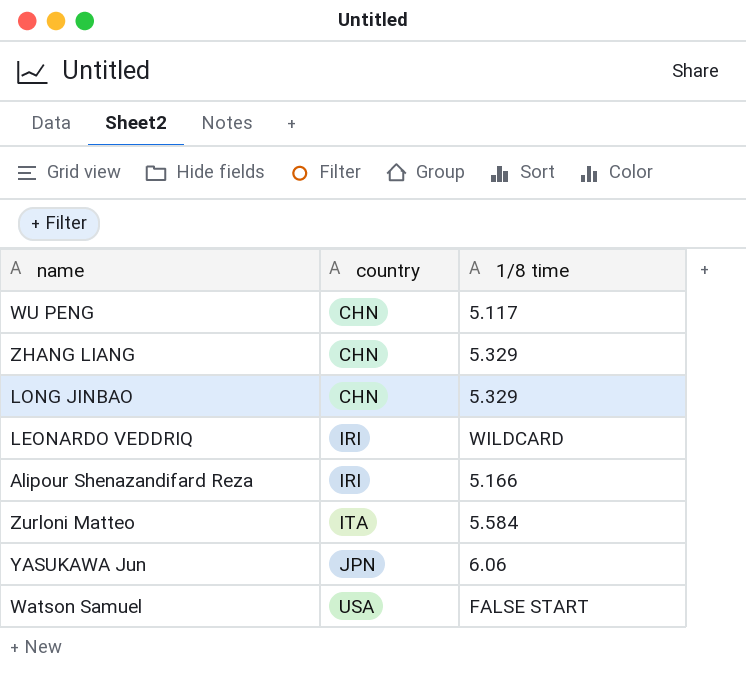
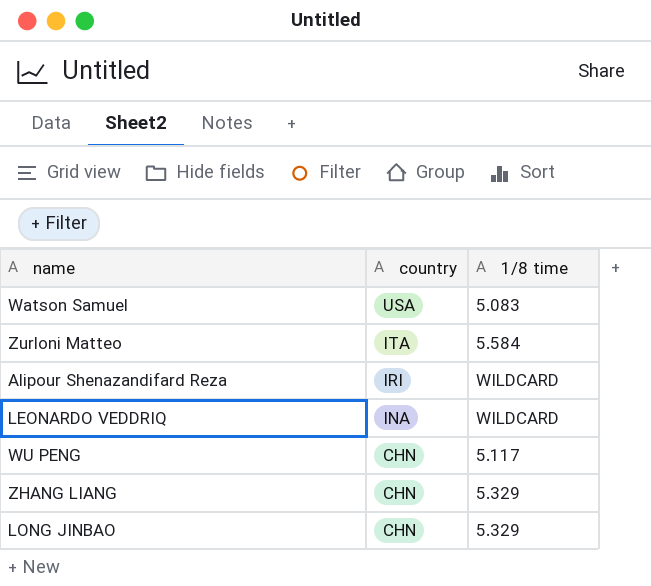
row order: country ascending -> country descending
row YASUKAWA Jun: JPN | 6.06 -> none
Watson Samuel | 1/8 time: FALSE START -> 5.083
Alipour Shenazandifard Reza | 1/8 time: 5.166 -> WILDCARD
LEONARDO VEDDRIQ | country: IRI -> INA

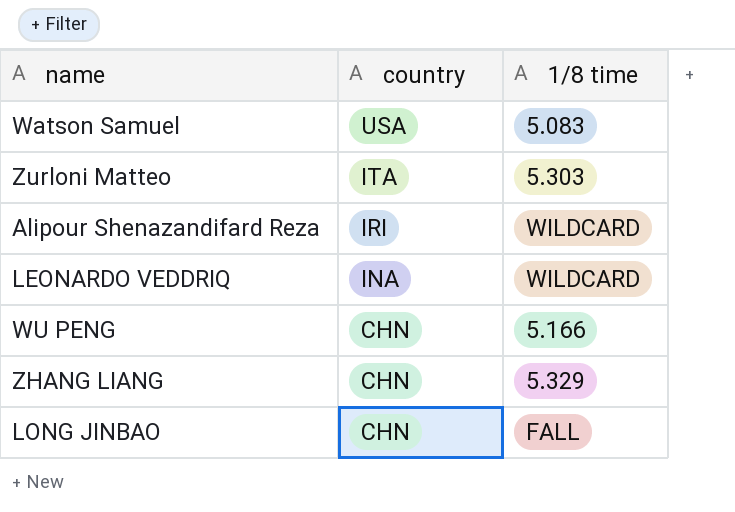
Zurloni Matteo | 1/8 time: 5.584 -> 5.303
WU PENG | 1/8 time: 5.117 -> 5.166
LONG JINBAO | 1/8 time: 5.329 -> FALL

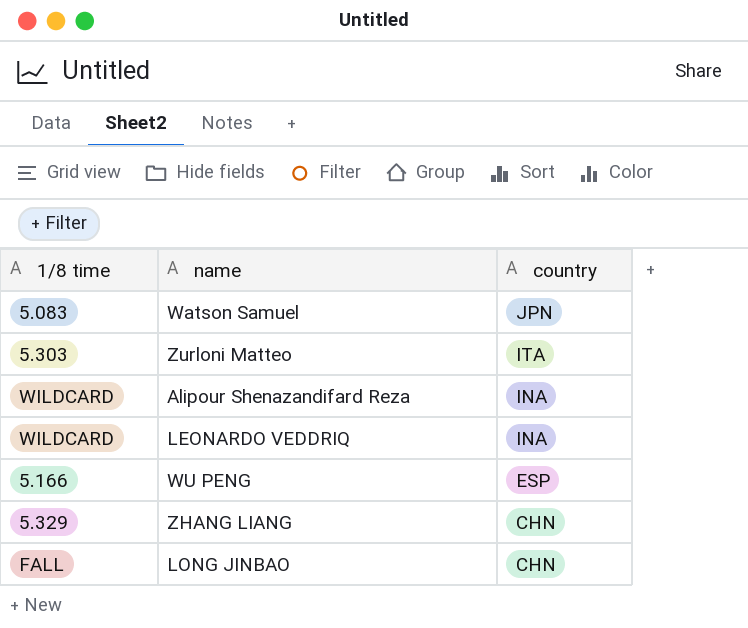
column 1/8 time | position: 3 -> 1
Watson Samuel | country: USA -> JPN
Alipour Shenazandifard Reza | country: IRI -> INA
WU PENG | country: CHN -> ESP

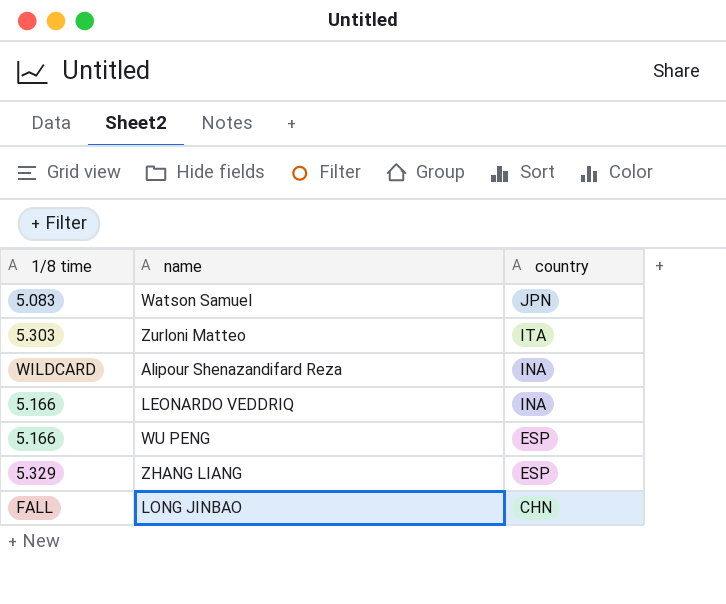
LEONARDO VEDDRIQ | 1/8 time: WILDCARD -> 5.166
ZHANG LIANG | country: CHN -> ESP

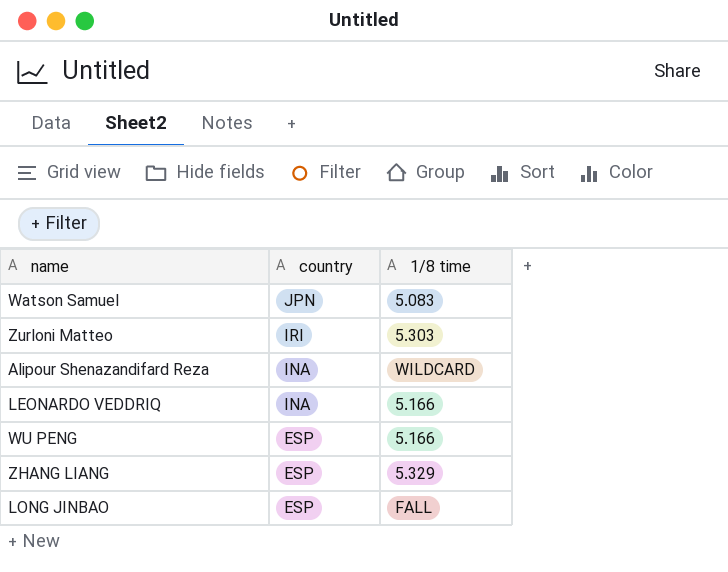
column 1/8 time | position: 1 -> 3
Zurloni Matteo | country: ITA -> IRI
LONG JINBAO | country: CHN -> ESP

